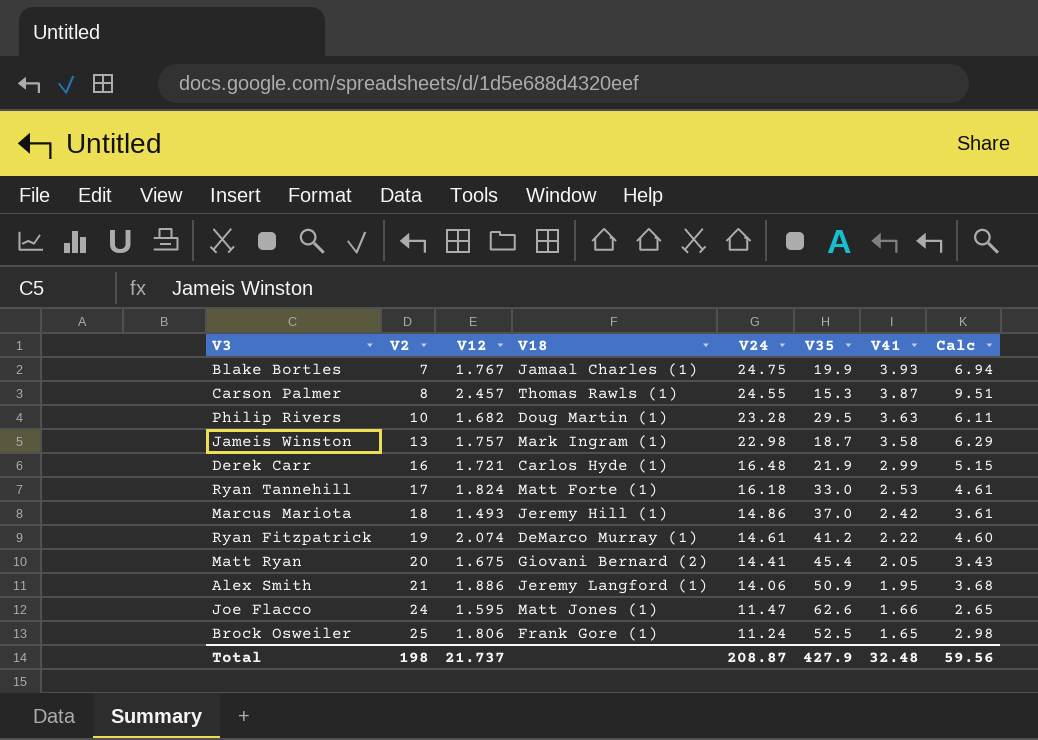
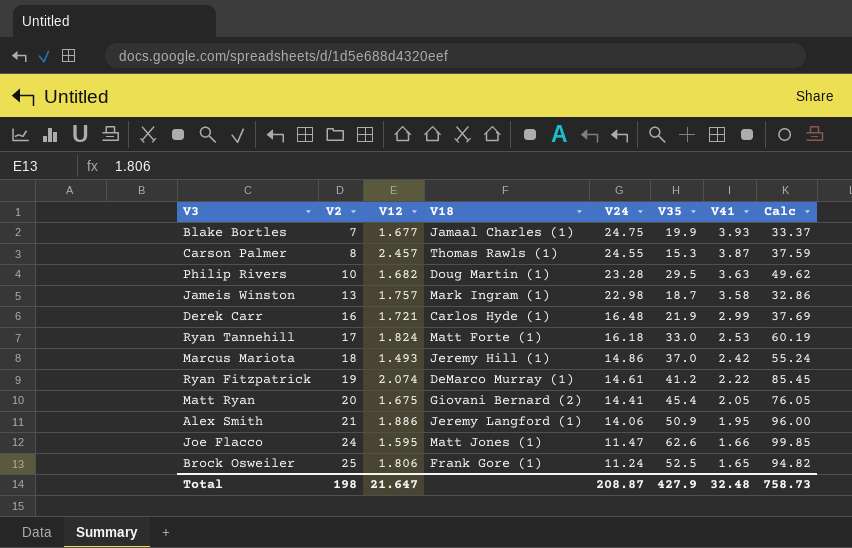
column Calc | formula: [V12] * [V41] -> [V12] * [V35]
Blake Bortles | V12: 1.767 -> 1.677
Total | V12: 21.737 -> 21.647
Total | Calc: 59.56 -> 758.73

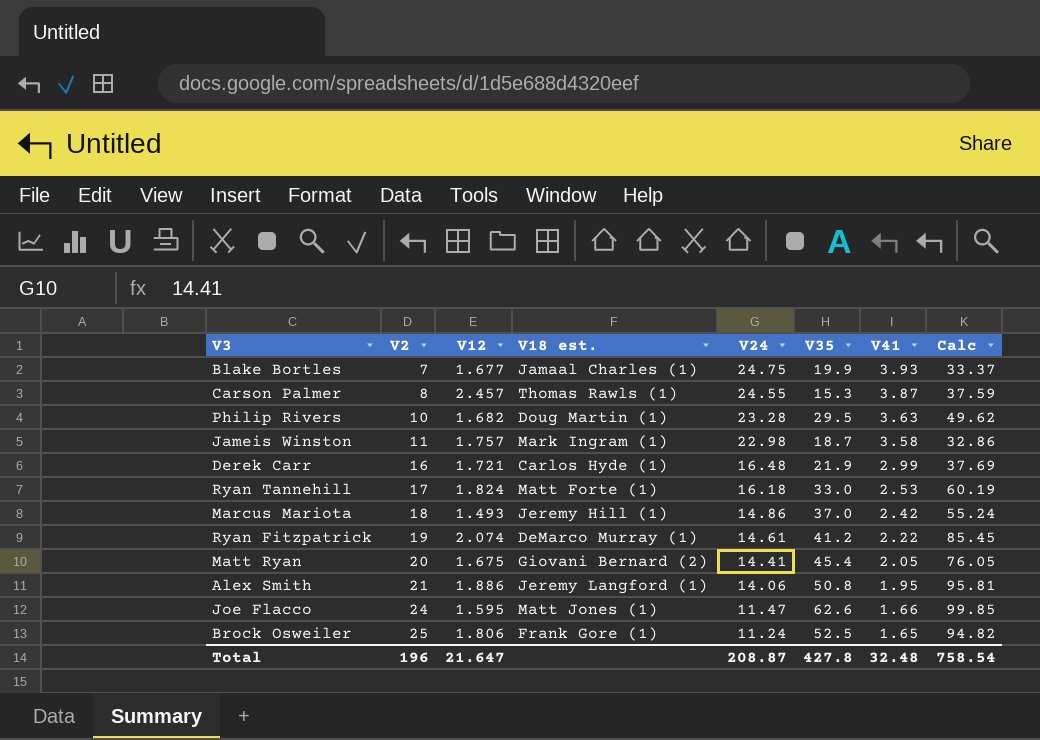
column name: V18 -> V18 est.
Jameis Winston | V2: 13 -> 11
Alex Smith | V35: 50.9 -> 50.8
Alex Smith | Calc: 96.00 -> 95.81
Total | V2: 198 -> 196
Total | V35: 427.9 -> 427.8
Total | Calc: 758.73 -> 758.54

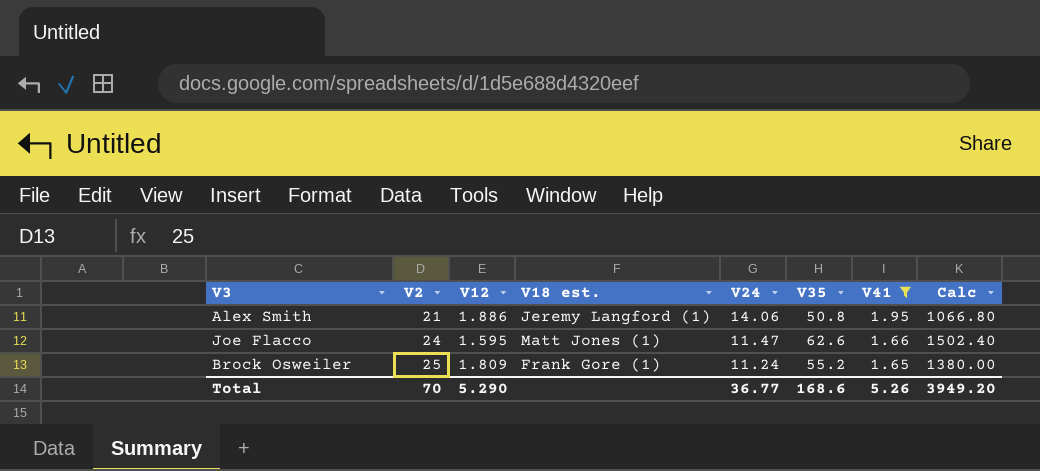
filter: none -> V41 <= 1.95
column Calc | formula: [V12] * [V35] -> [V2] * [V35]
Brock Osweiler | V12: 1.806 -> 1.809
Brock Osweiler | V35: 52.5 -> 55.2
Total | V2: 196 -> 70
Total | V12: 21.647 -> 5.290
Total | V24: 208.87 -> 36.77
Total | V35: 427.8 -> 168.6
Total | V41: 32.48 -> 5.26
Total | Calc: 758.54 -> 3949.20

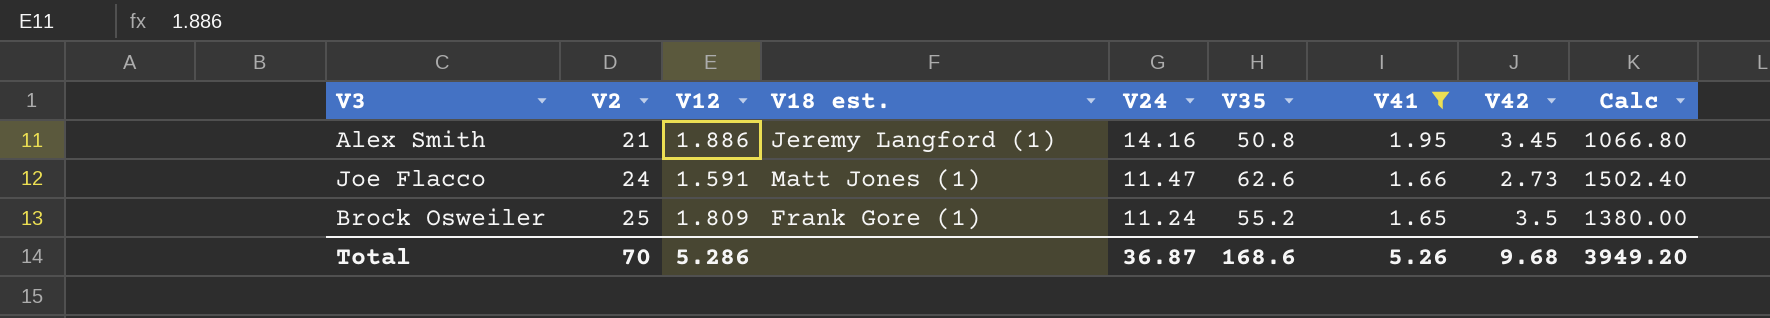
column V42 | position: none -> 8
Alex Smith | V24: 14.06 -> 14.16
Joe Flacco | V12: 1.595 -> 1.591
Total | V12: 5.290 -> 5.286
Total | V24: 36.77 -> 36.87

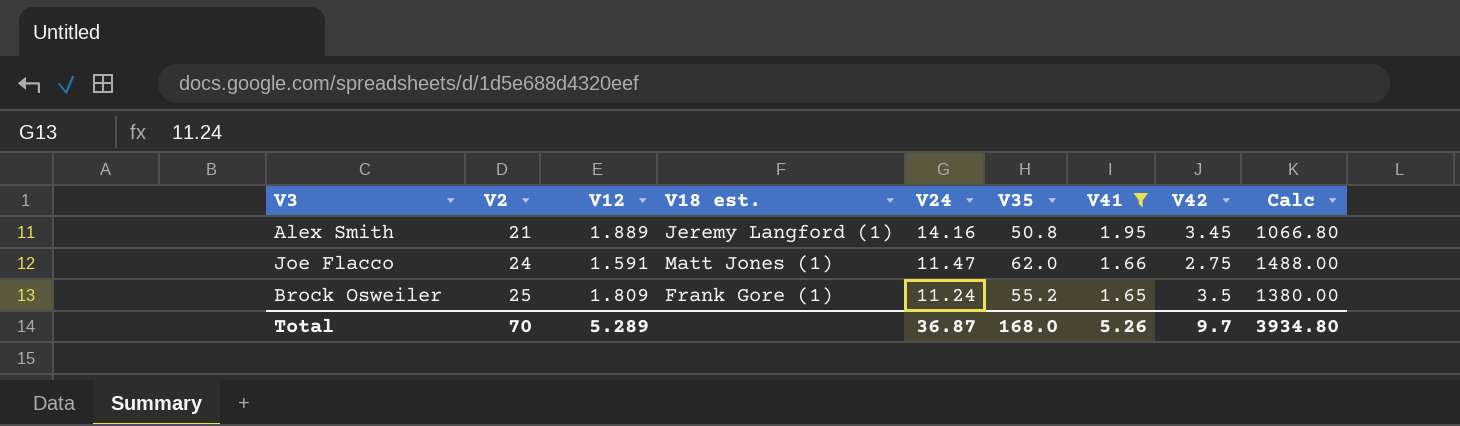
Alex Smith | V12: 1.886 -> 1.889
Joe Flacco | V35: 62.6 -> 62.0
Joe Flacco | V42: 2.73 -> 2.75
Joe Flacco | Calc: 1502.40 -> 1488.00
Total | V12: 5.286 -> 5.289
Total | V35: 168.6 -> 168.0
Total | V42: 9.68 -> 9.7
Total | Calc: 3949.20 -> 3934.80

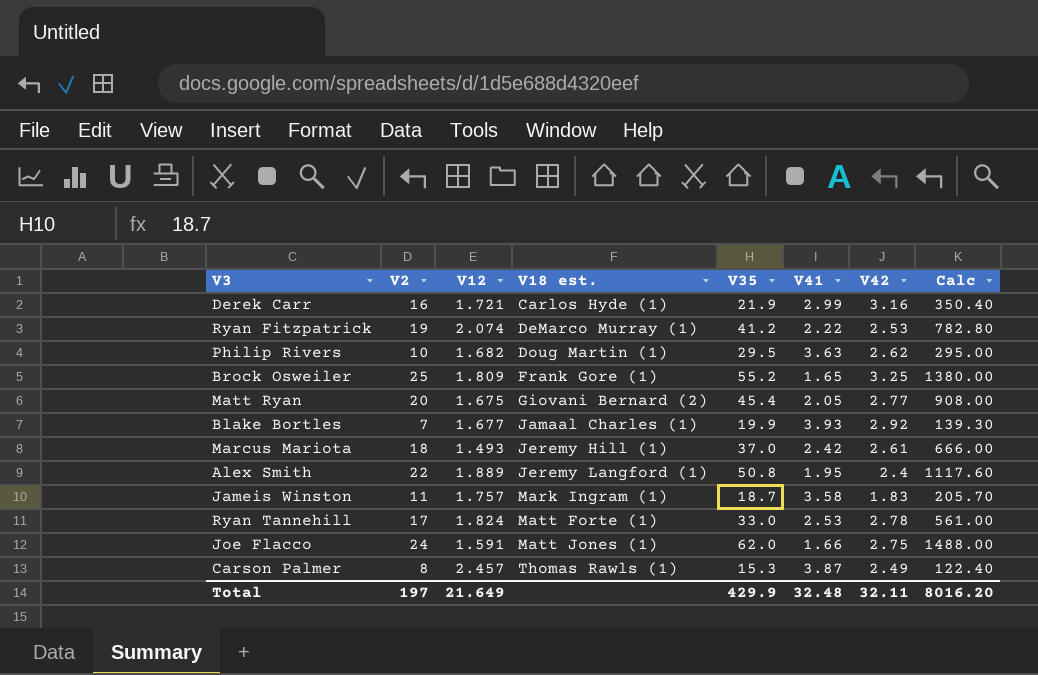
filter: V41 <= 1.95 -> none
row order: V2 ascending -> V18 est. ascending
column V24 | position: 5 -> none
Brock Osweiler | V42: 3.5 -> 3.25
Alex Smith | V2: 21 -> 22
Alex Smith | V42: 3.45 -> 2.4
Alex Smith | Calc: 1066.80 -> 1117.60
Total | V2: 70 -> 197
Total | V12: 5.289 -> 21.649
Total | V35: 168.0 -> 429.9
Total | V41: 5.26 -> 32.48
Total | V42: 9.7 -> 32.11
Total | Calc: 3934.80 -> 8016.20

